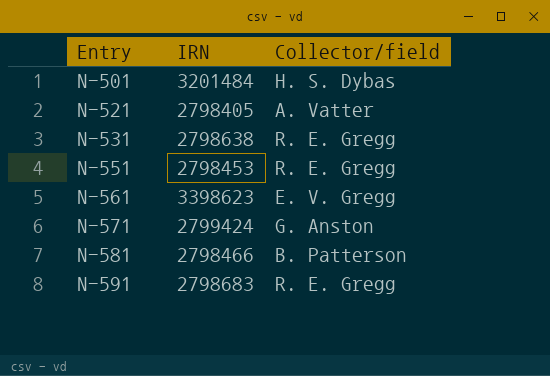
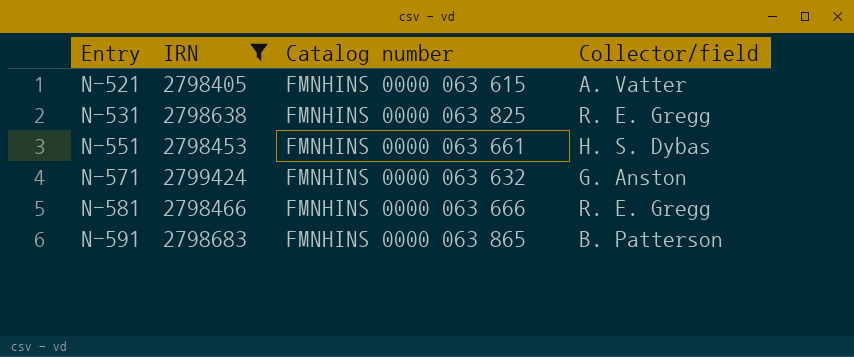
filter: none -> IRN <= 2799424
column Catalog number | position: none -> 3
N-551 | Collector/field: R. E. Gregg -> H. S. Dybas
N-581 | Collector/field: B. Patterson -> R. E. Gregg
N-591 | Collector/field: R. E. Gregg -> B. Patterson

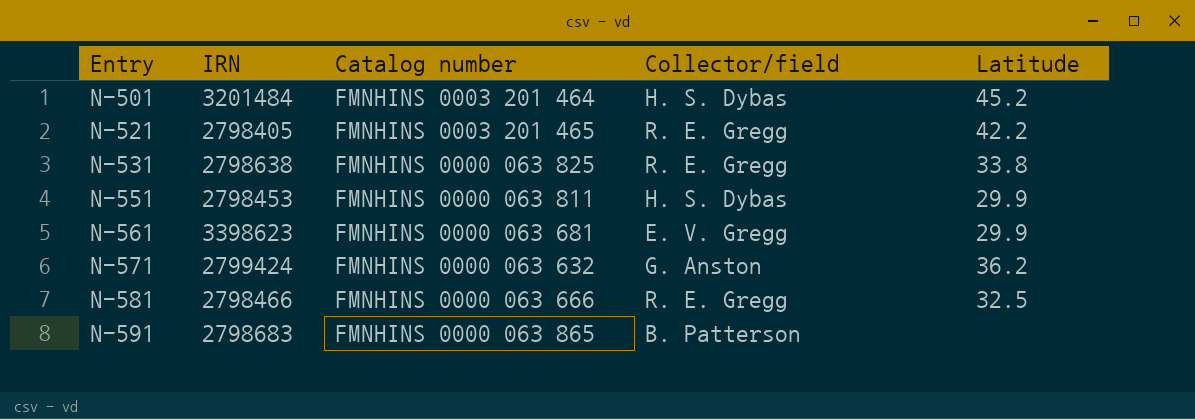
filter: IRN <= 2799424 -> none
column Latitude | position: none -> 5
N-521 | Catalog number: FMNHINS 0000 063 615 -> FMNHINS 0003 201 465
N-521 | Collector/field: A. Vatter -> R. E. Gregg
N-551 | Catalog number: FMNHINS 0000 063 661 -> FMNHINS 0000 063 811

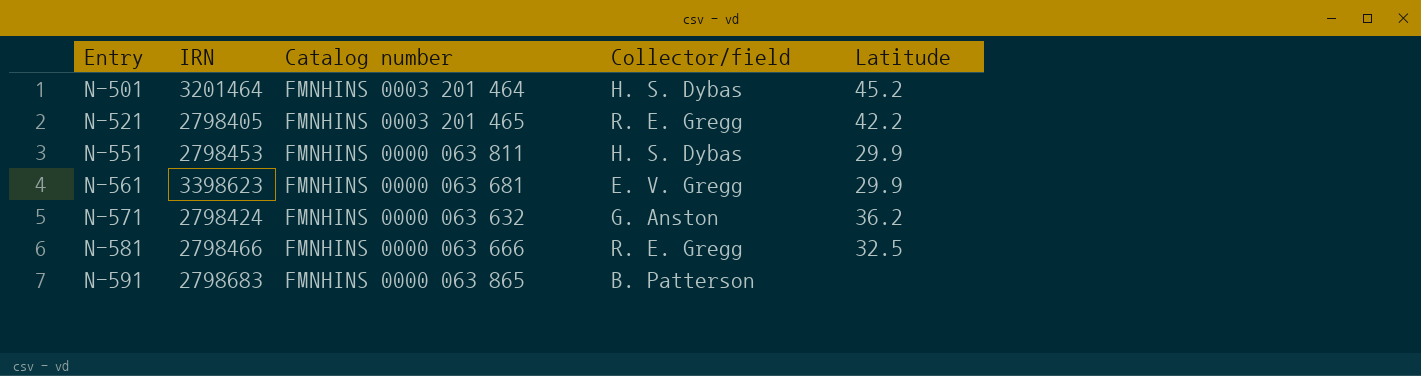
row N-531: 2798638 | FMNHINS 0000 063 825 | R. E. Gregg | 33.8 -> none
N-501 | IRN: 3201484 -> 3201464
N-571 | IRN: 2799424 -> 2798424

